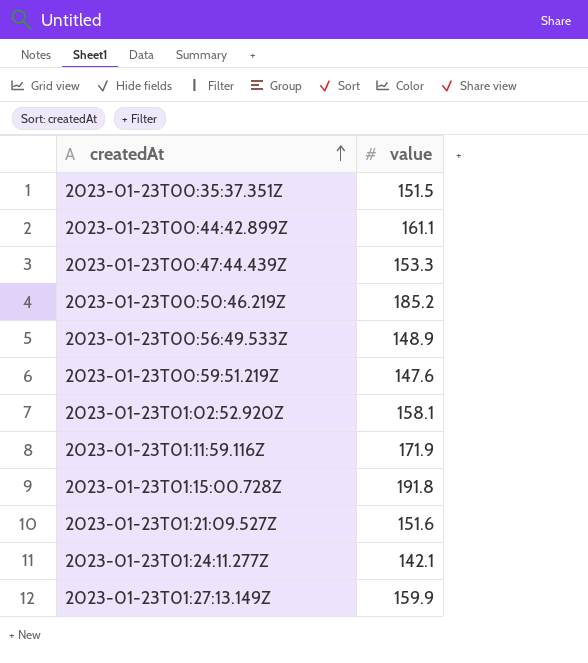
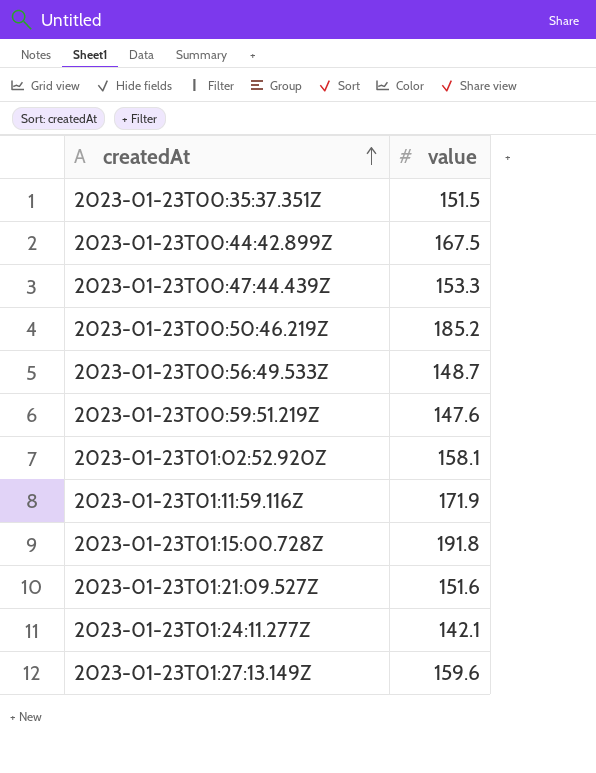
2023-01-23T00:44:42.899Z | value: 161.1 -> 167.5
2023-01-23T00:56:49.533Z | value: 148.9 -> 148.7
2023-01-23T01:27:13.149Z | value: 159.9 -> 159.6

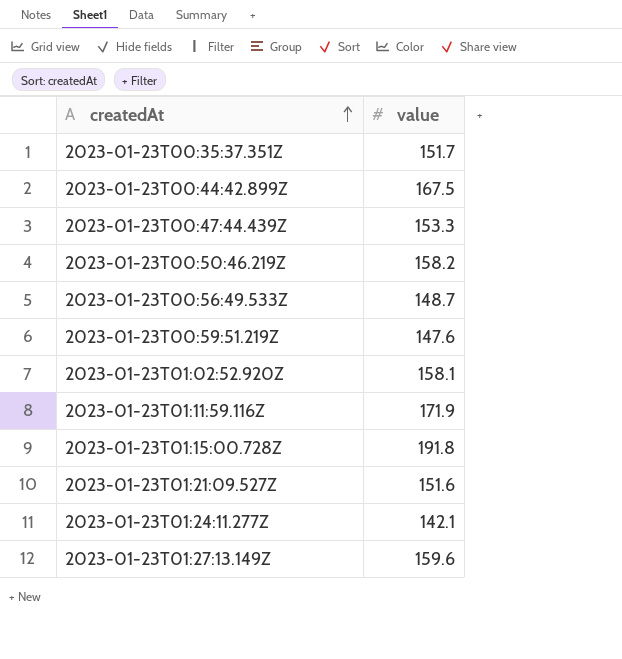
2023-01-23T00:35:37.351Z | value: 151.5 -> 151.7
2023-01-23T00:50:46.219Z | value: 185.2 -> 158.2

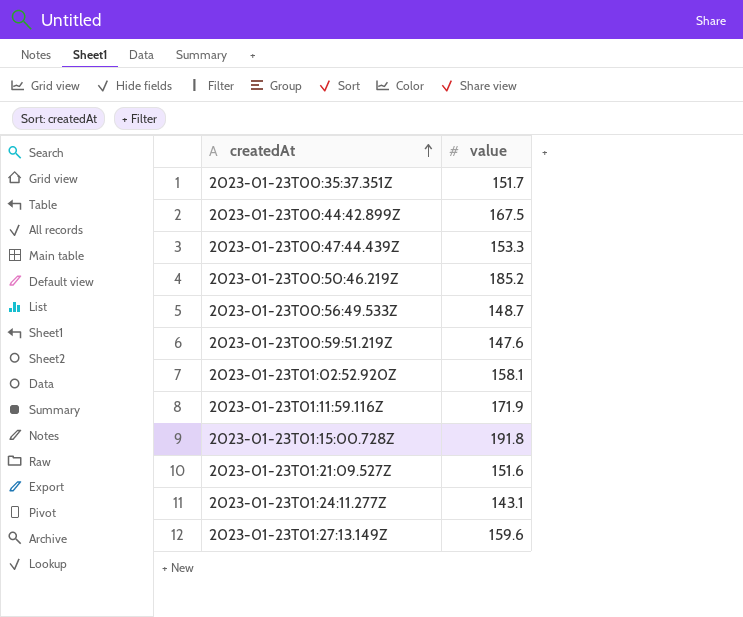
2023-01-23T00:50:46.219Z | value: 158.2 -> 185.2
2023-01-23T01:24:11.277Z | value: 142.1 -> 143.1

